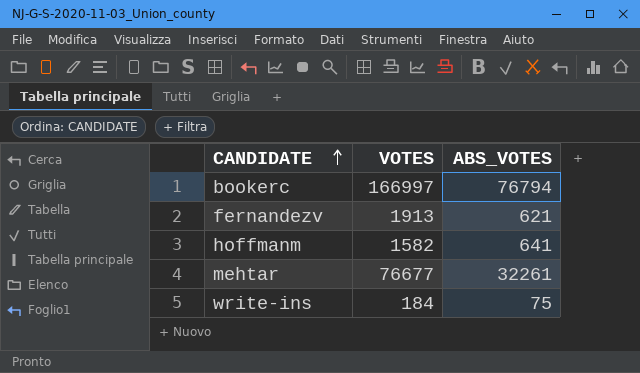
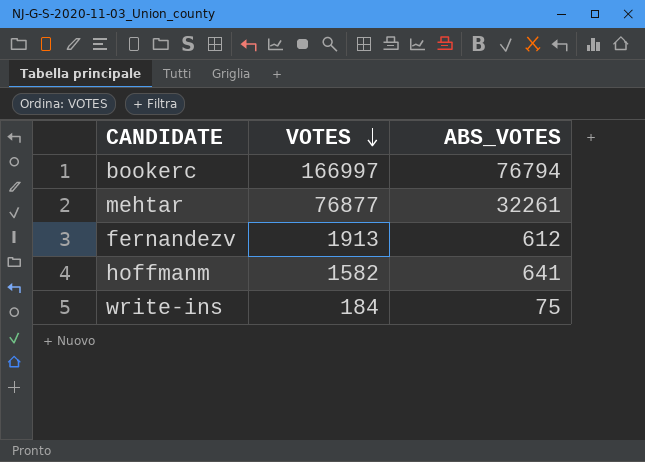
row order: CANDIDATE ascending -> VOTES descending
mehtar | VOTES: 76677 -> 76877
fernandezv | ABS_VOTES: 621 -> 612

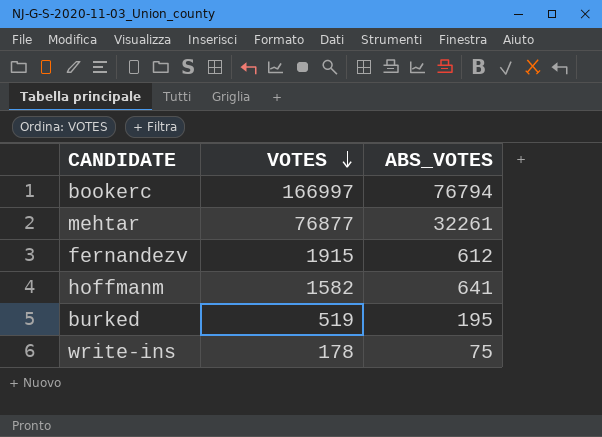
fernandezv | VOTES: 1913 -> 1915
row burked: none -> 519 | 195
write-ins | VOTES: 184 -> 178

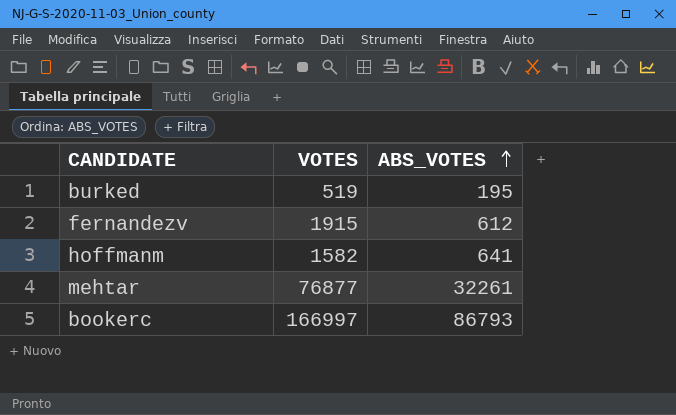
row order: VOTES descending -> ABS_VOTES ascending
row write-ins: 178 | 75 -> none
bookerc | ABS_VOTES: 76794 -> 86793

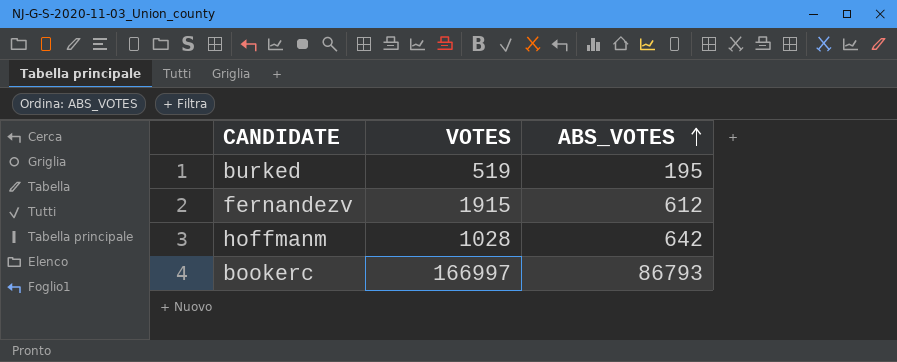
row mehtar: 76877 | 32261 -> none
hoffmanm | VOTES: 1582 -> 1028
hoffmanm | ABS_VOTES: 641 -> 642

